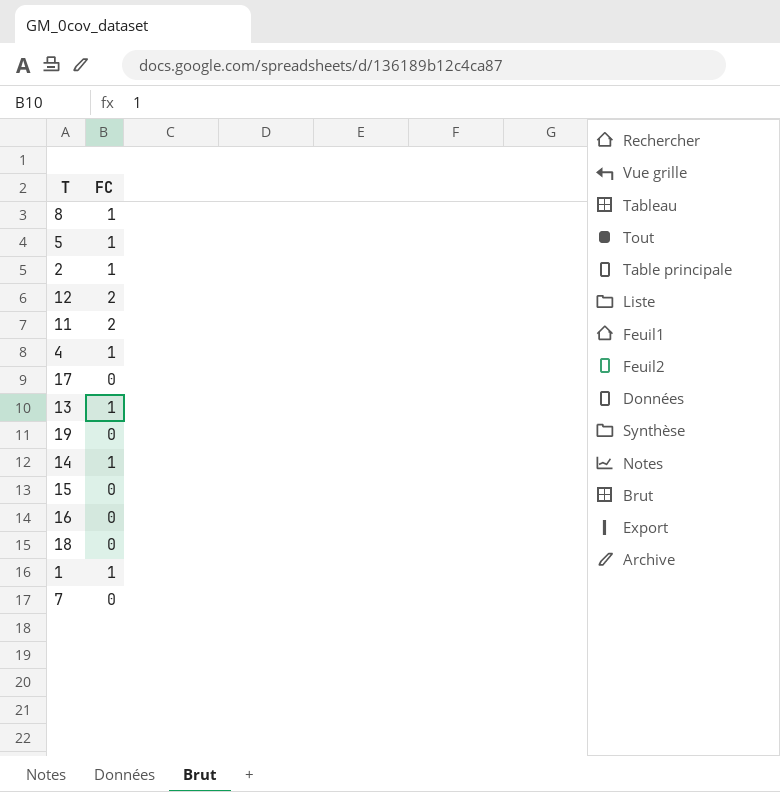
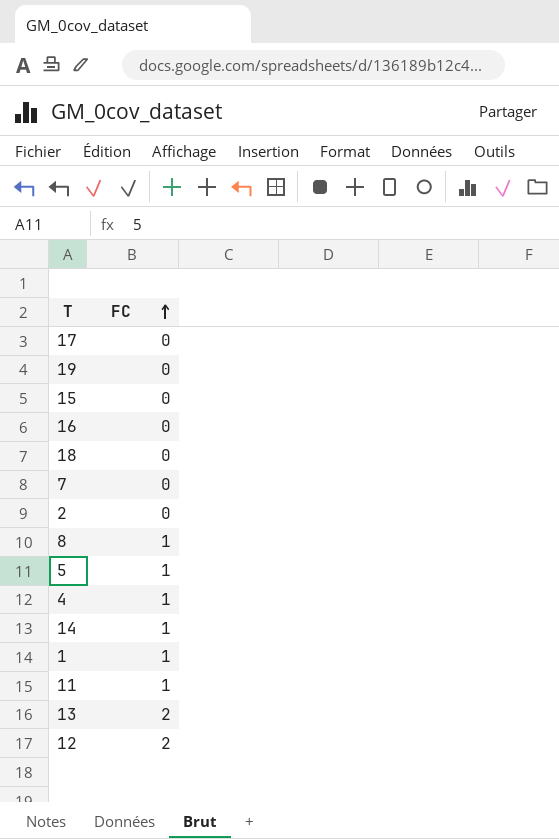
row order: none -> FC ascending
2 | FC: 1 -> 0
11 | FC: 2 -> 1
13 | FC: 1 -> 2

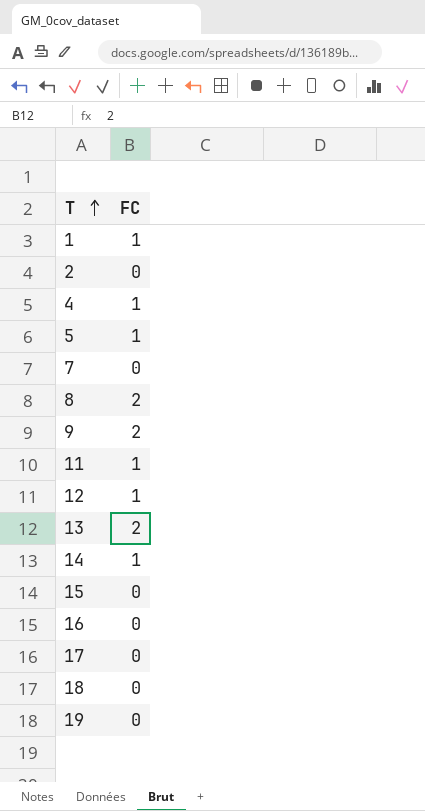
row order: FC ascending -> T ascending
8 | FC: 1 -> 2
row 9: none -> 2
12 | FC: 2 -> 1

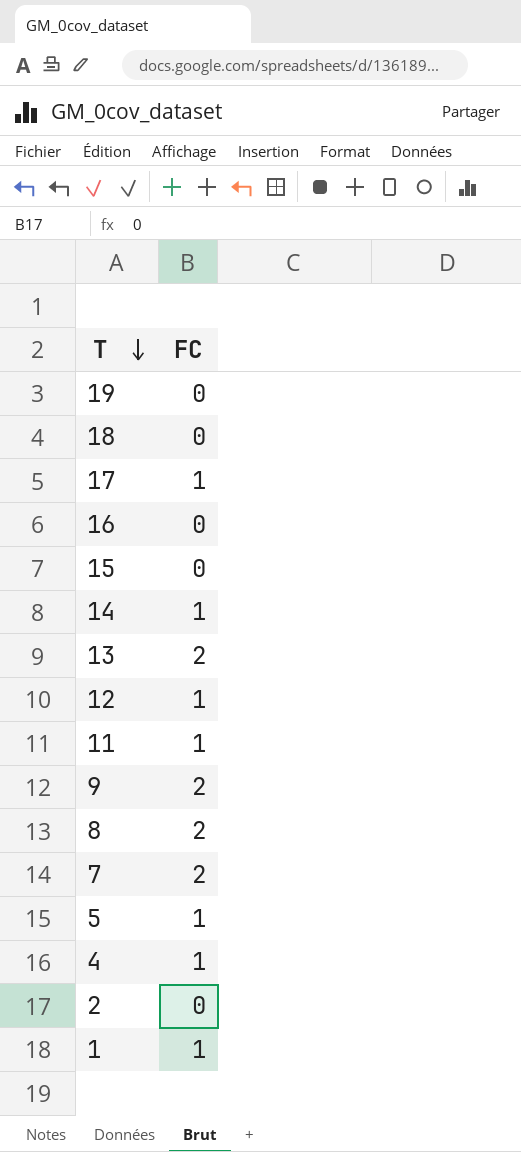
row order: T ascending -> T descending
17 | FC: 0 -> 1
7 | FC: 0 -> 2

